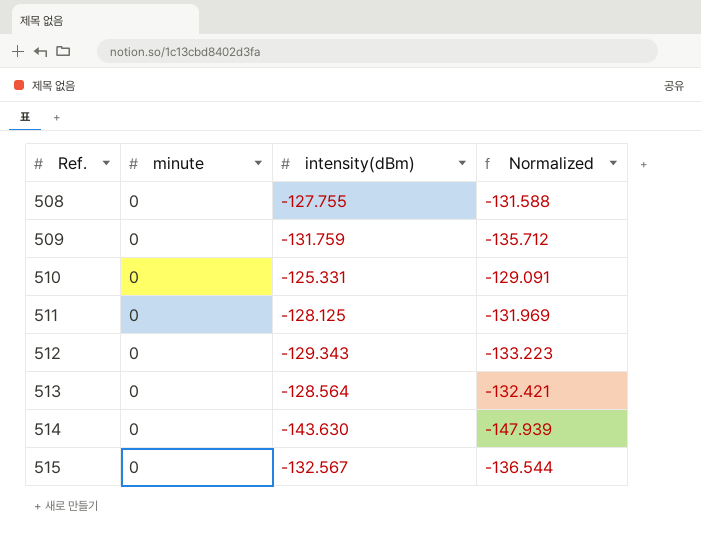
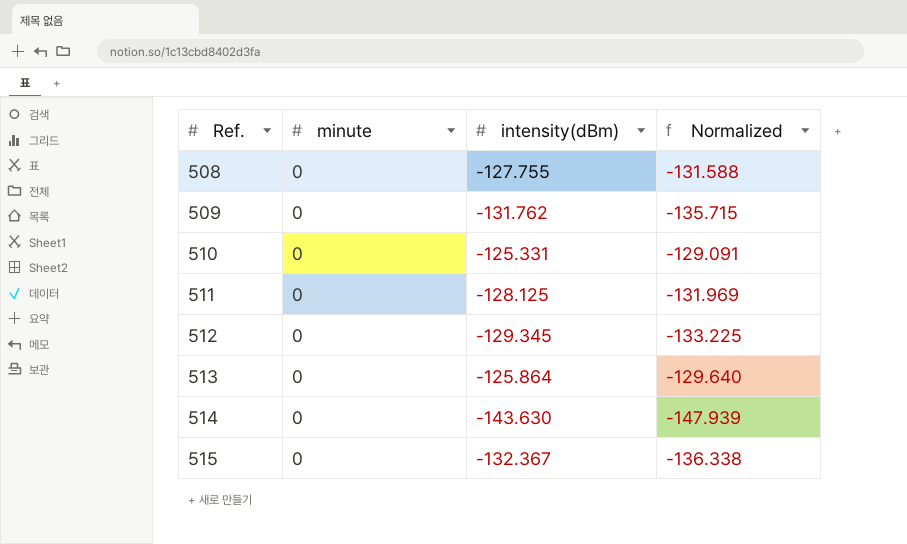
509 | intensity(dBm): -131.759 -> -131.762
509 | Normalized: -135.712 -> -135.715
512 | intensity(dBm): -129.343 -> -129.345
512 | Normalized: -133.223 -> -133.225
513 | intensity(dBm): -128.564 -> -125.864
513 | Normalized: -132.421 -> -129.640
515 | intensity(dBm): -132.567 -> -132.367
515 | Normalized: -136.544 -> -136.338

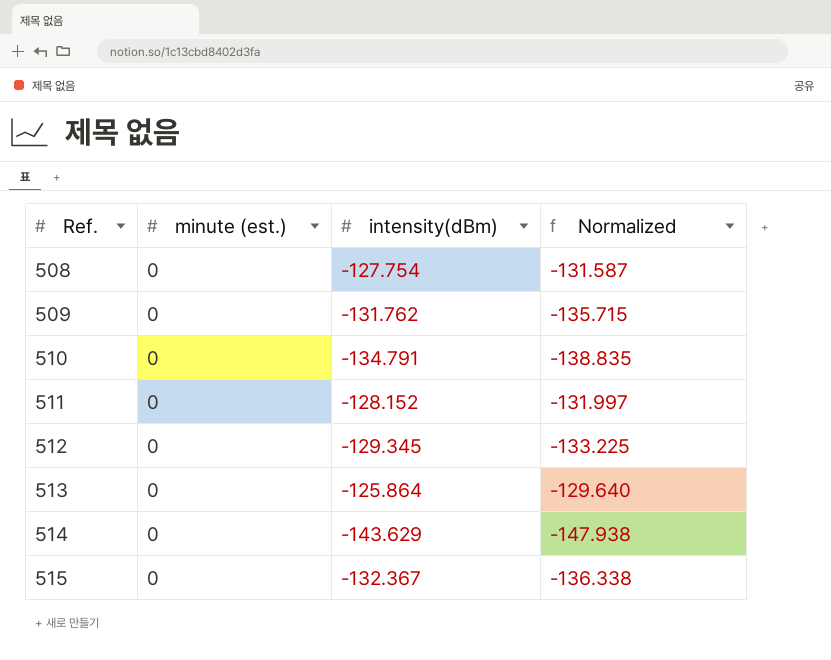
column name: minute -> minute (est.)
508 | intensity(dBm): -127.755 -> -127.754
508 | Normalized: -131.588 -> -131.587
510 | intensity(dBm): -125.331 -> -134.791
510 | Normalized: -129.091 -> -138.835
511 | intensity(dBm): -128.125 -> -128.152
511 | Normalized: -131.969 -> -131.997
514 | intensity(dBm): -143.630 -> -143.629
514 | Normalized: -147.939 -> -147.938

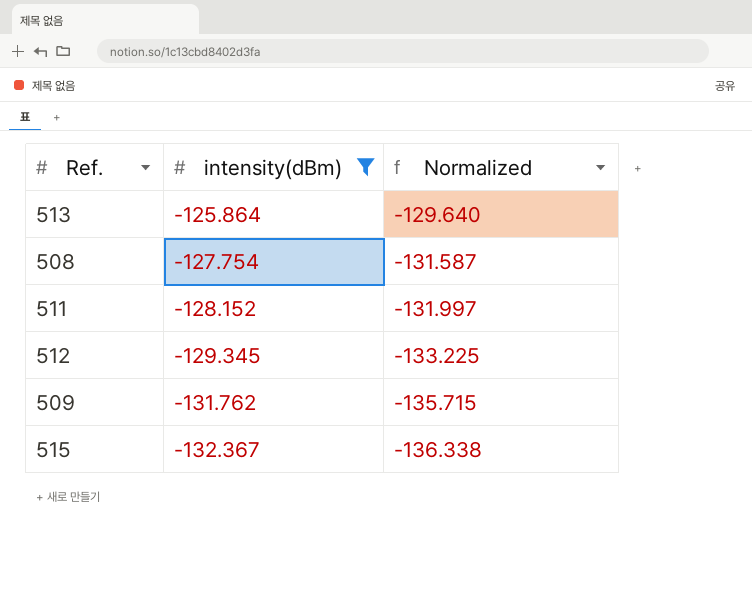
filter: none -> intensity(dBm) >= -132.367
row order: Ref. ascending -> intensity(dBm) descending
column minute (est.) | position: 2 -> none

